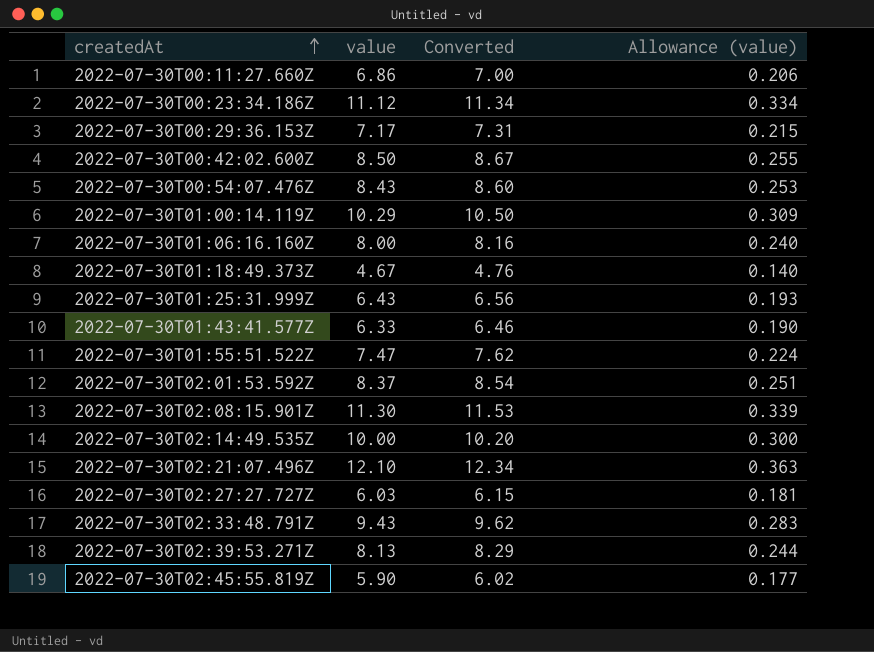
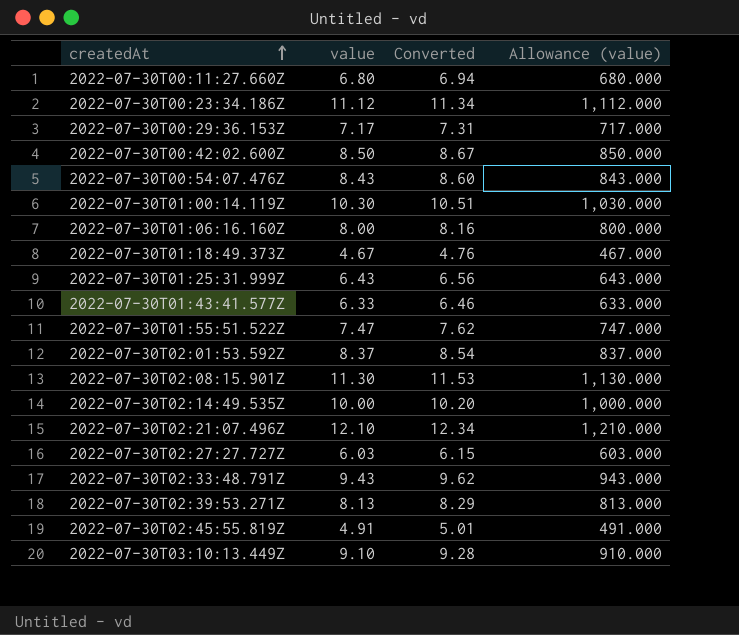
column Allowance (value) | formula: [value] * 0.03 -> [value] * 100
2022-07-30T00:11:27.660Z | value: 6.86 -> 6.80
2022-07-30T00:11:27.660Z | Converted: 7.00 -> 6.94
2022-07-30T01:00:14.119Z | value: 10.29 -> 10.30
2022-07-30T01:00:14.119Z | Converted: 10.50 -> 10.51
2022-07-30T02:45:55.819Z | value: 5.90 -> 4.91
2022-07-30T02:45:55.819Z | Converted: 6.02 -> 5.01
row 2022-07-30T03:10:13.449Z: none -> 9.10 | 9.28 | 910.000

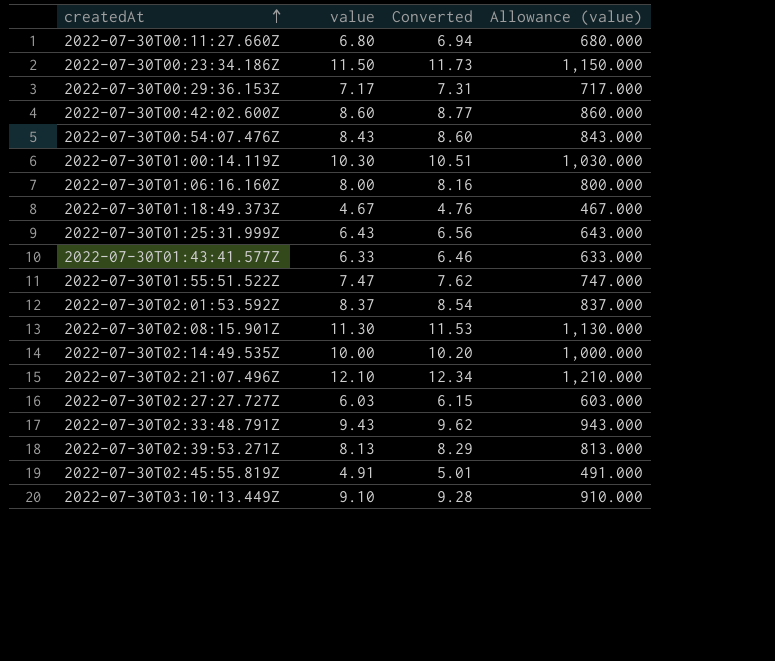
2022-07-30T00:23:34.186Z | value: 11.12 -> 11.50
2022-07-30T00:23:34.186Z | Converted: 11.34 -> 11.73
2022-07-30T00:23:34.186Z | Allowance (value): 1,112.000 -> 1,150.000
2022-07-30T00:42:02.600Z | value: 8.50 -> 8.60
2022-07-30T00:42:02.600Z | Converted: 8.67 -> 8.77
2022-07-30T00:42:02.600Z | Allowance (value): 850.000 -> 860.000

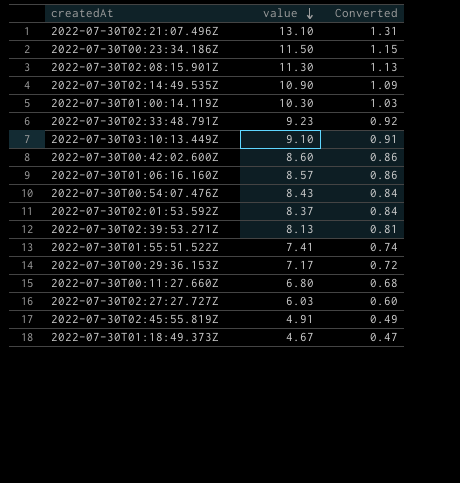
row order: createdAt ascending -> value descending
column Allowance (value) | formula: [value] * 100 -> none
column Converted | formula: [value] * 1.02 -> [value] * 0.1
row 2022-07-30T01:25:31.999Z: 6.43 | 6.56 | 643.000 -> none
row 2022-07-30T01:43:41.577Z: 6.33 | 6.46 | 633.000 -> none
2022-07-30T02:21:07.496Z | value: 12.10 -> 13.10
2022-07-30T02:14:49.535Z | value: 10.00 -> 10.90
2022-07-30T02:33:48.791Z | value: 9.43 -> 9.23
2022-07-30T01:06:16.160Z | value: 8.00 -> 8.57
2022-07-30T01:55:51.522Z | value: 7.47 -> 7.41

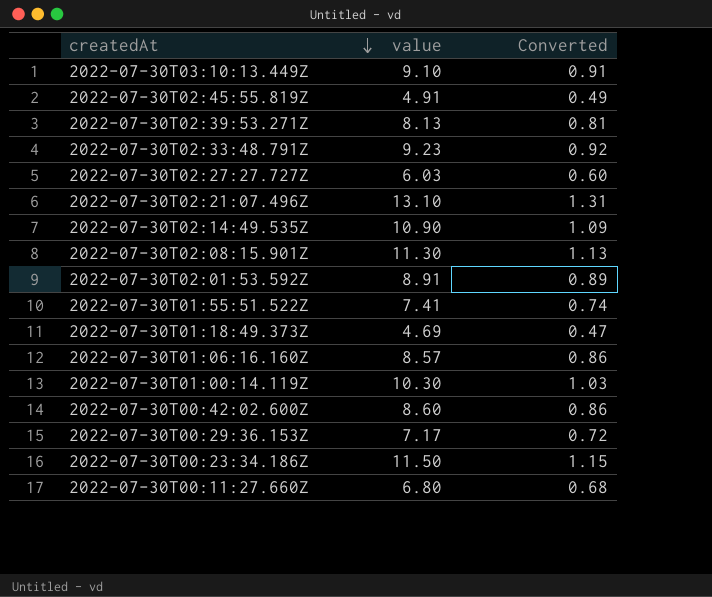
row order: value descending -> createdAt descending
row 2022-07-30T00:54:07.476Z: 8.43 | 0.84 -> none
2022-07-30T02:01:53.592Z | value: 8.37 -> 8.91
2022-07-30T02:01:53.592Z | Converted: 0.84 -> 0.89
2022-07-30T01:18:49.373Z | value: 4.67 -> 4.69

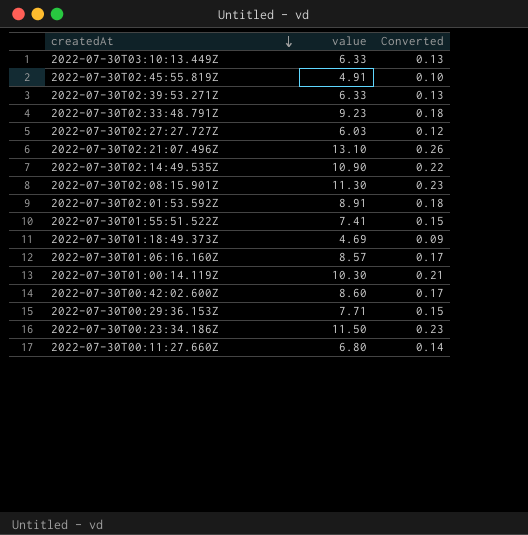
column Converted | formula: [value] * 0.1 -> [value] * 0.02
2022-07-30T03:10:13.449Z | value: 9.10 -> 6.33
2022-07-30T02:39:53.271Z | value: 8.13 -> 6.33
2022-07-30T00:29:36.153Z | value: 7.17 -> 7.71

